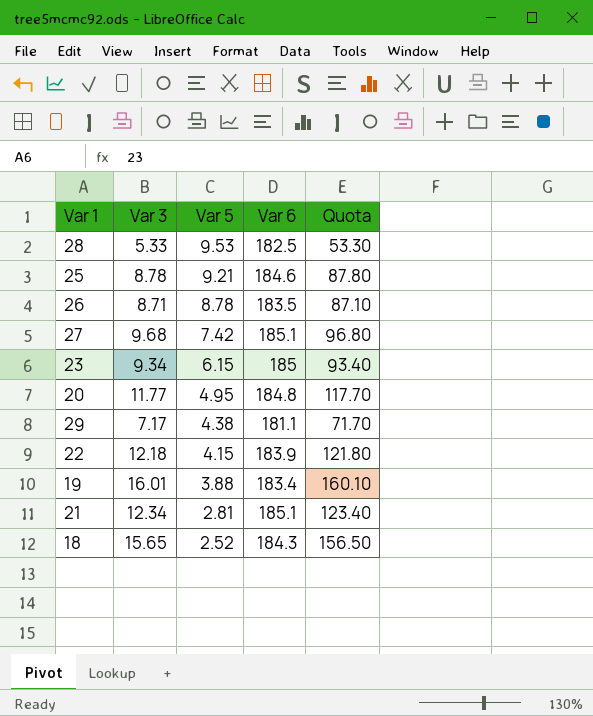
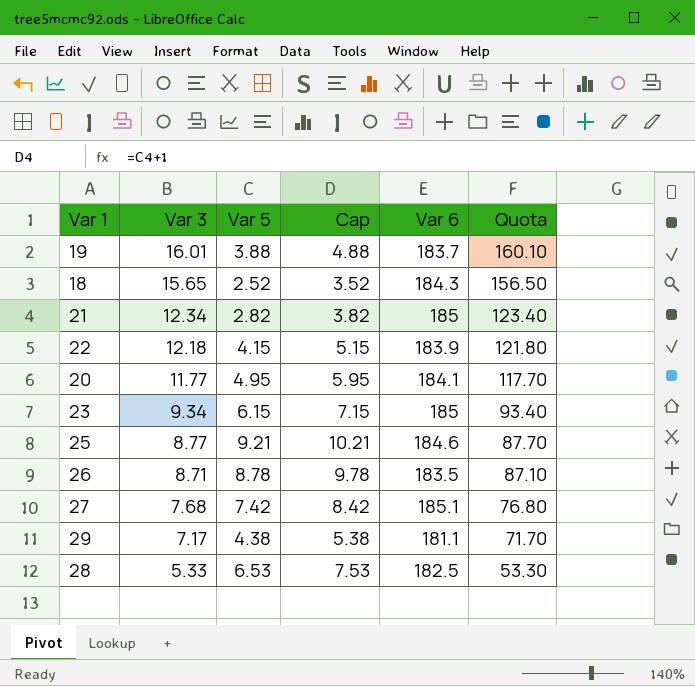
row order: Var 5 descending -> Var 3 descending
column Cap | formula: none -> [Var 5] + 1
19 | Var 6: 183.4 -> 183.7
21 | Var 5: 2.81 -> 2.82
21 | Var 6: 185.1 -> 185
20 | Var 6: 184.8 -> 184.1
25 | Var 3: 8.78 -> 8.77
25 | Quota: 87.80 -> 87.70
27 | Var 3: 9.68 -> 7.68
27 | Quota: 96.80 -> 76.80
28 | Var 5: 9.53 -> 6.53

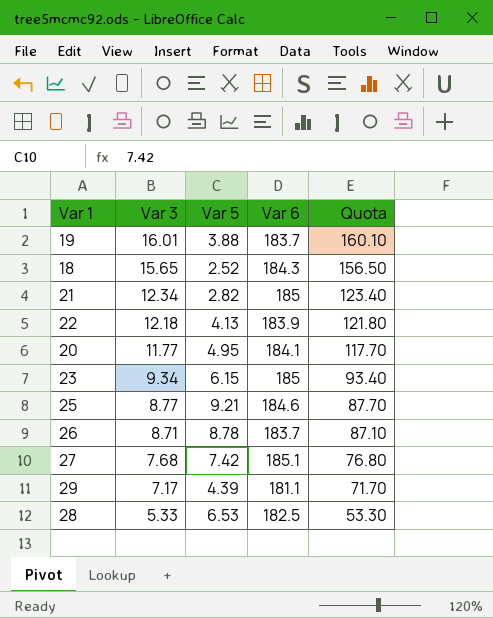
column Cap | formula: [Var 5] + 1 -> none
22 | Var 5: 4.15 -> 4.13
26 | Var 6: 183.5 -> 183.7
29 | Var 5: 4.38 -> 4.39

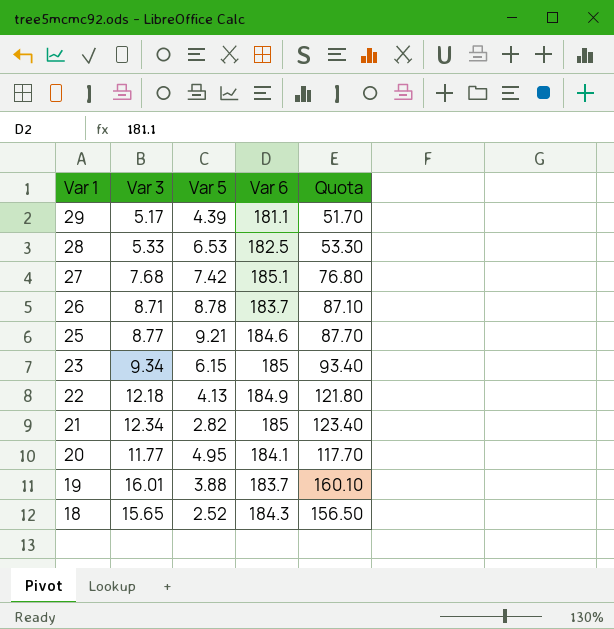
row order: Var 3 descending -> Var 1 descending
29 | Var 3: 7.17 -> 5.17
29 | Quota: 71.70 -> 51.70
22 | Var 6: 183.9 -> 184.9

